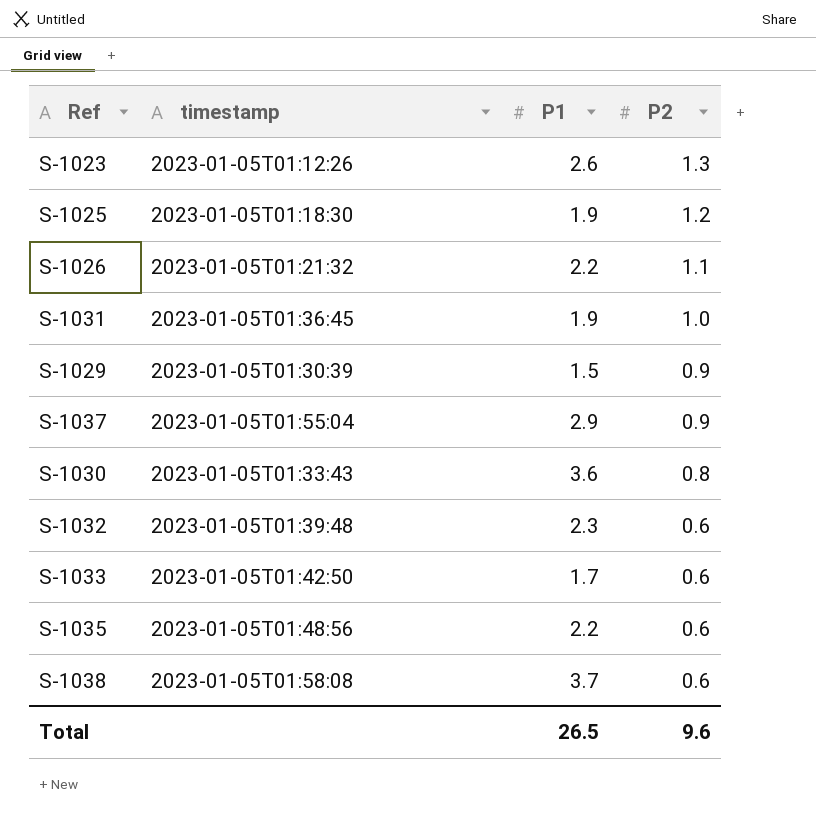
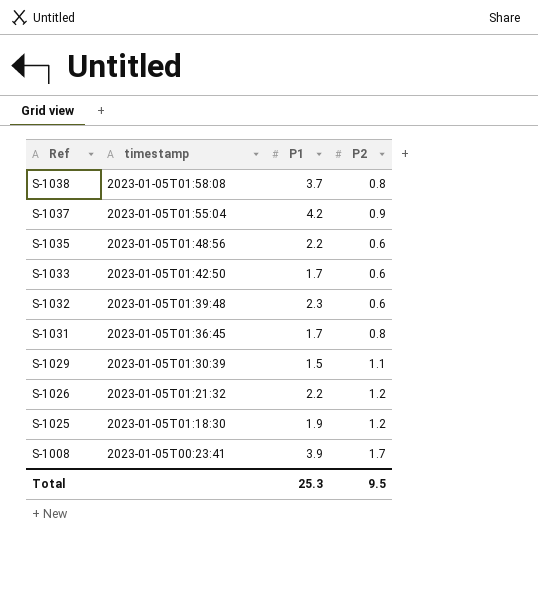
row order: P2 descending -> Ref descending
row S-1023: 2023-01-05T01:12:26 | 2.6 | 1.3 -> none
row S-1030: 2023-01-05T01:33:43 | 3.6 | 0.8 -> none
S-1038 | P2: 0.6 -> 0.8
S-1037 | P1: 2.9 -> 4.2
S-1031 | P1: 1.9 -> 1.7
S-1031 | P2: 1.0 -> 0.8
S-1029 | P2: 0.9 -> 1.1
S-1026 | P2: 1.1 -> 1.2
row S-1008: none -> 2023-01-05T00:23:41 | 3.9 | 1.7
Total | P1: 26.5 -> 25.3
Total | P2: 9.6 -> 9.5

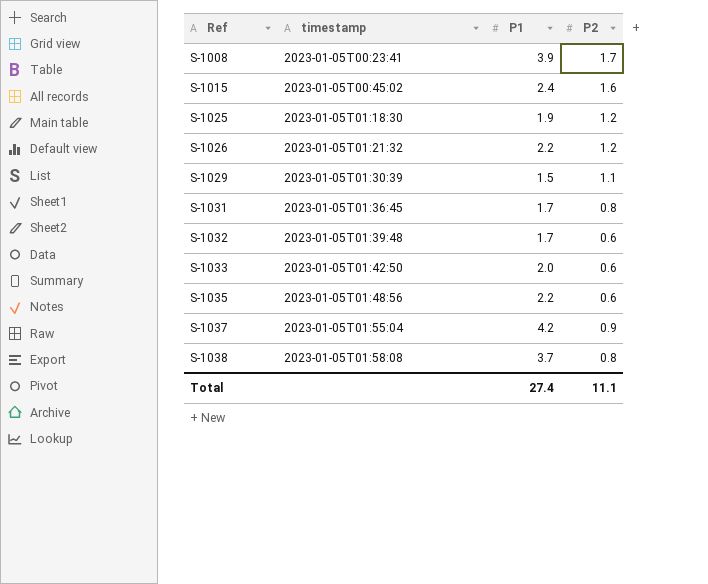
row order: Ref descending -> Ref ascending
row S-1015: none -> 2023-01-05T00:45:02 | 2.4 | 1.6
S-1032 | P1: 2.3 -> 1.7
S-1033 | P1: 1.7 -> 2.0
Total | P1: 25.3 -> 27.4
Total | P2: 9.5 -> 11.1

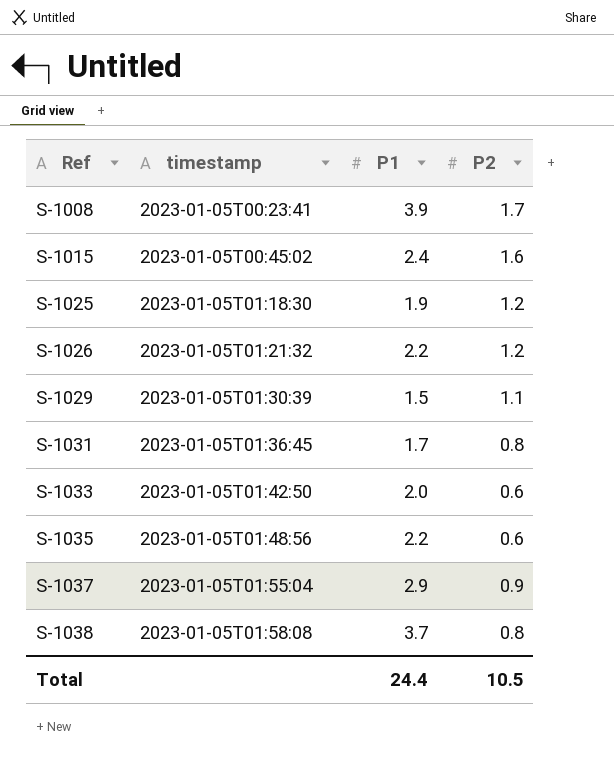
row S-1032: 2023-01-05T01:39:48 | 1.7 | 0.6 -> none
S-1037 | P1: 4.2 -> 2.9
Total | P1: 27.4 -> 24.4
Total | P2: 11.1 -> 10.5

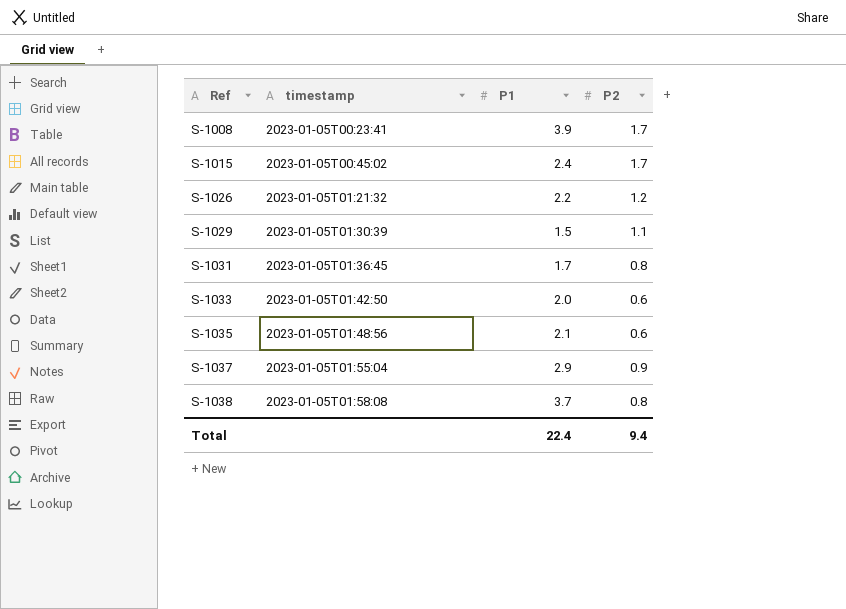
row S-1025: 2023-01-05T01:18:30 | 1.9 | 1.2 -> none
S-1015 | P2: 1.6 -> 1.7
S-1035 | P1: 2.2 -> 2.1
Total | P1: 24.4 -> 22.4
Total | P2: 10.5 -> 9.4

